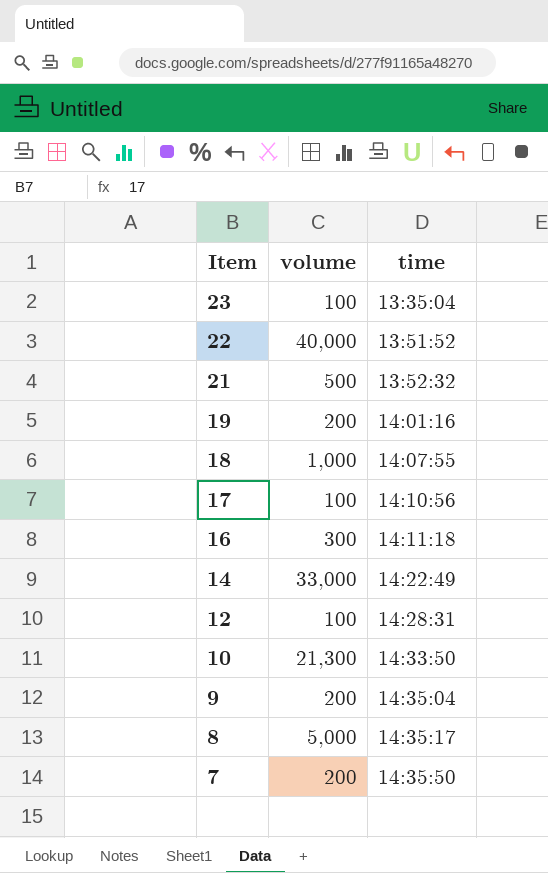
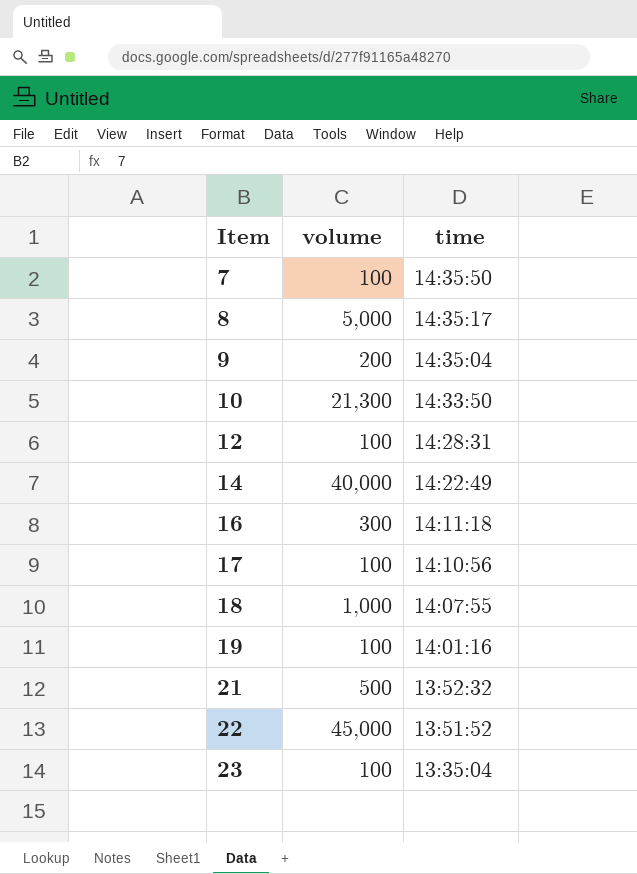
row order: Item descending -> Item ascending
7 | volume: 200 -> 100
14 | volume: 33,000 -> 40,000
19 | volume: 200 -> 100
22 | volume: 40,000 -> 45,000

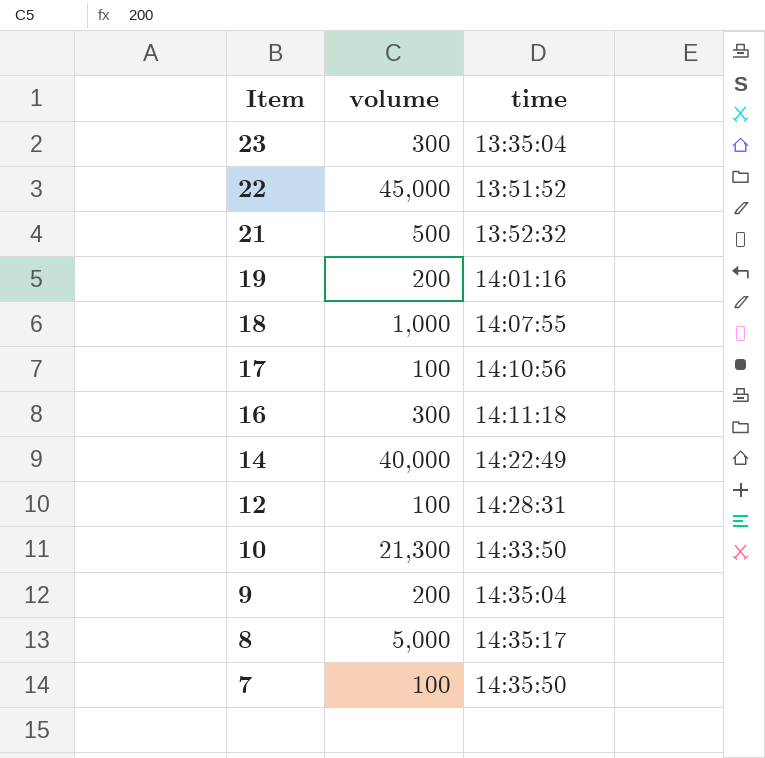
row order: Item ascending -> Item descending
23 | volume: 100 -> 300
19 | volume: 100 -> 200

